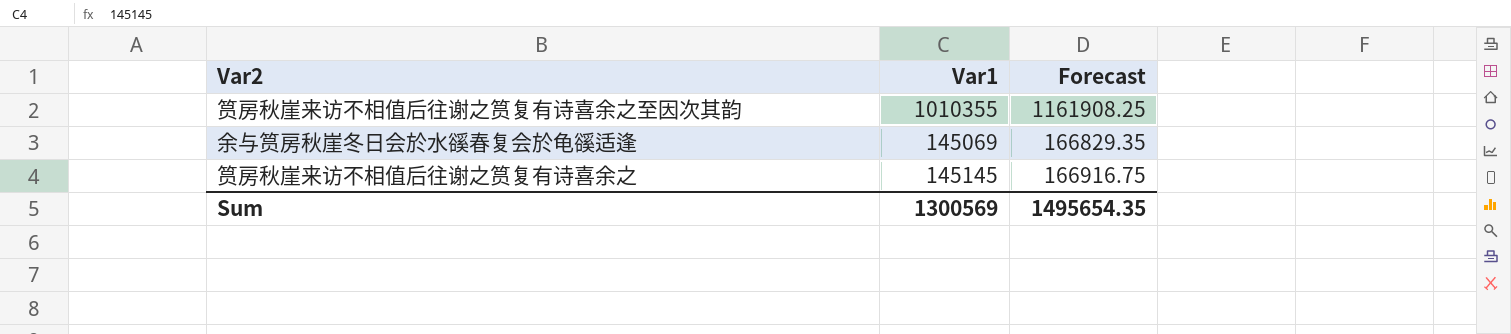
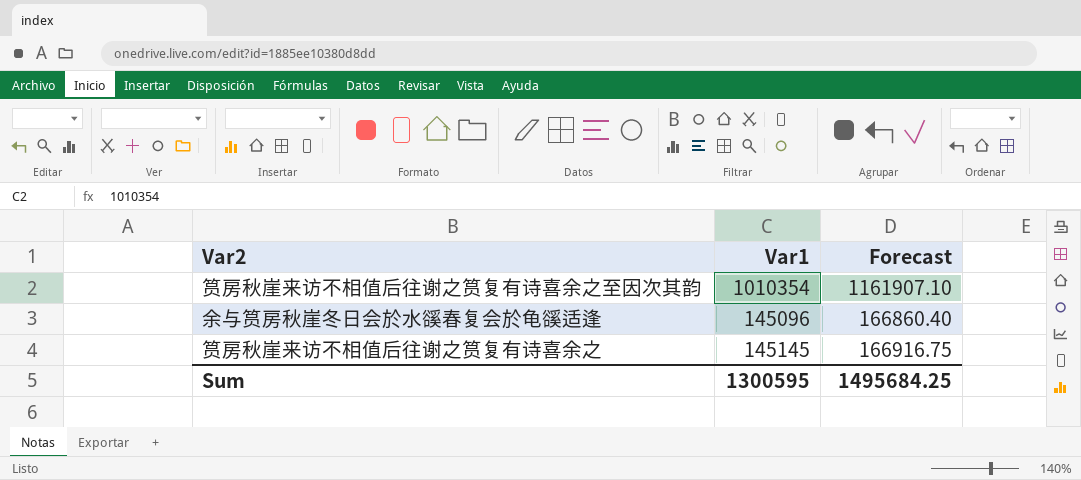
筼房秋崖来访不相值后往谢之筼复有诗喜余之至因次其韵 | Var1: 1010355 -> 1010354
筼房秋崖来访不相值后往谢之筼复有诗喜余之至因次其韵 | Forecast: 1161908.25 -> 1161907.10
余与筼房秋崖冬日会於水豀春复会於龟豀适逢 | Var1: 145069 -> 145096
余与筼房秋崖冬日会於水豀春复会於龟豀适逢 | Forecast: 166829.35 -> 166860.40
Sum | Var1: 1300569 -> 1300595
Sum | Forecast: 1495654.35 -> 1495684.25

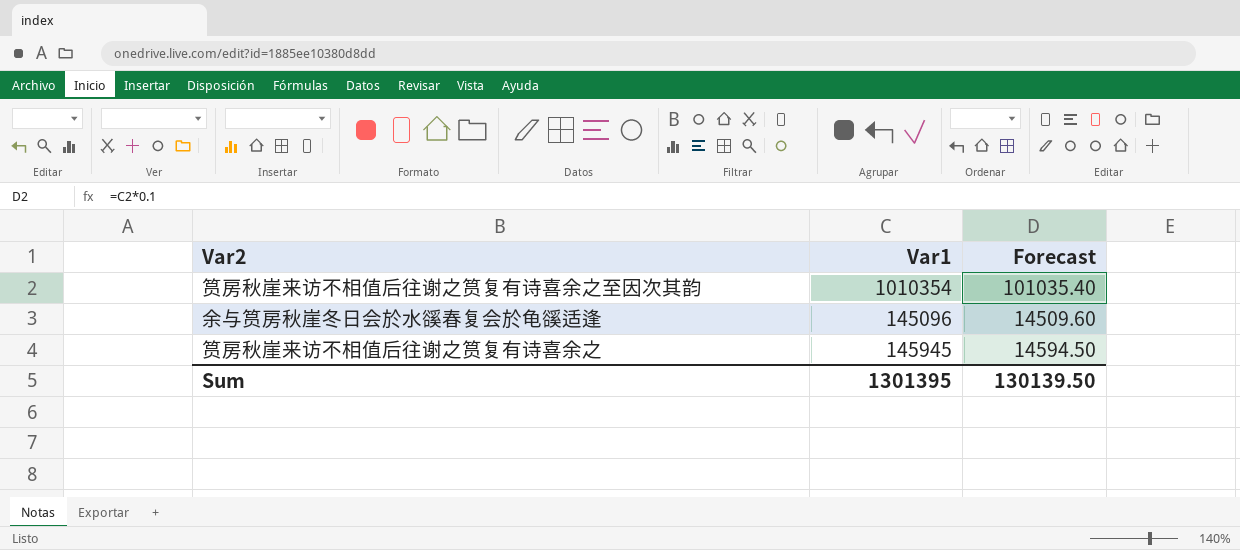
column Forecast | formula: [Var1] * 1.15 -> [Var1] * 0.1
筼房秋崖来访不相值后往谢之筼复有诗喜余之 | Var1: 145145 -> 145945
Sum | Var1: 1300595 -> 1301395
Sum | Forecast: 1495684.25 -> 130139.50

